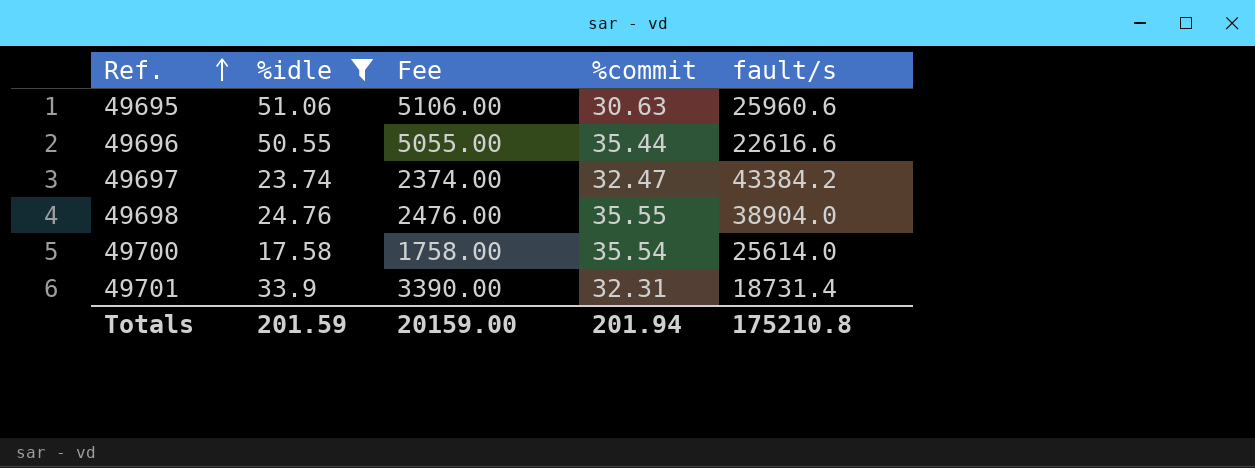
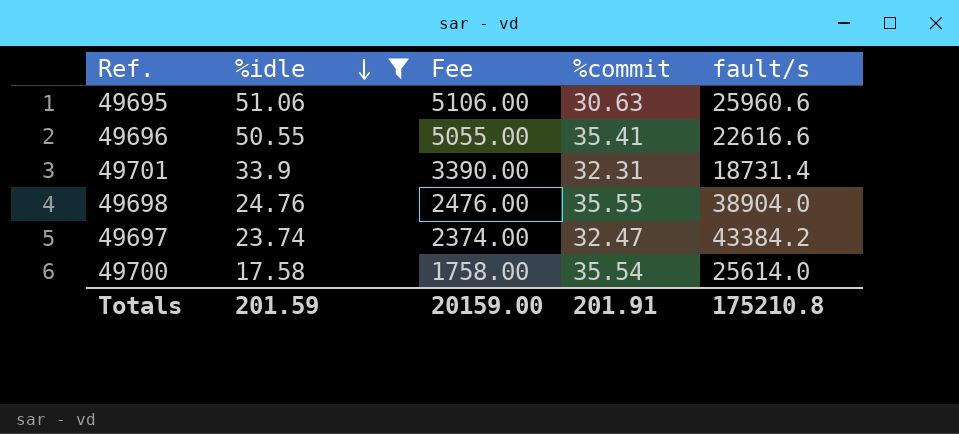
row order: Ref. ascending -> %idle descending
49696 | %commit: 35.44 -> 35.41
Totals | %commit: 201.94 -> 201.91

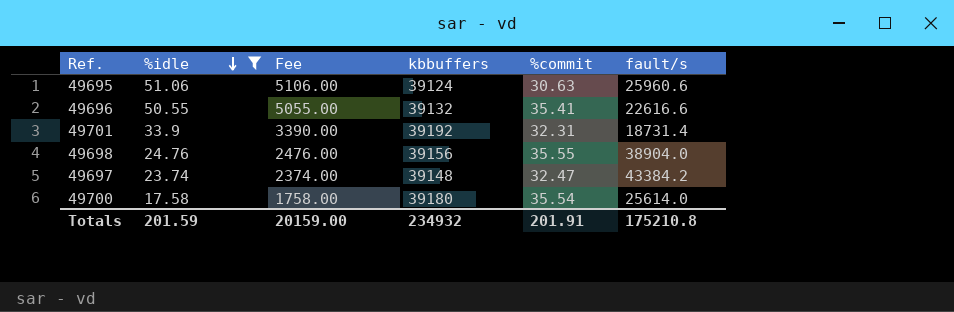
column kbbuffers | position: none -> 4

